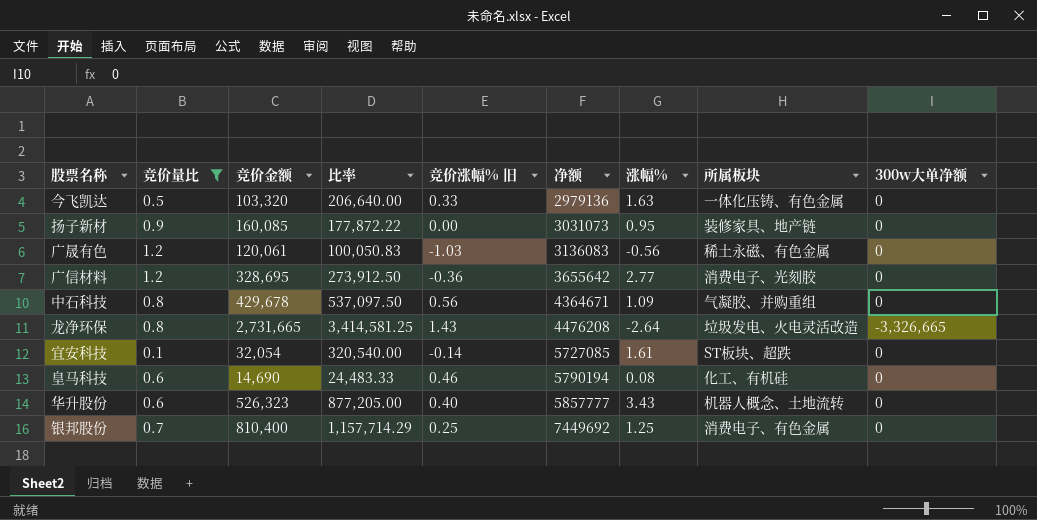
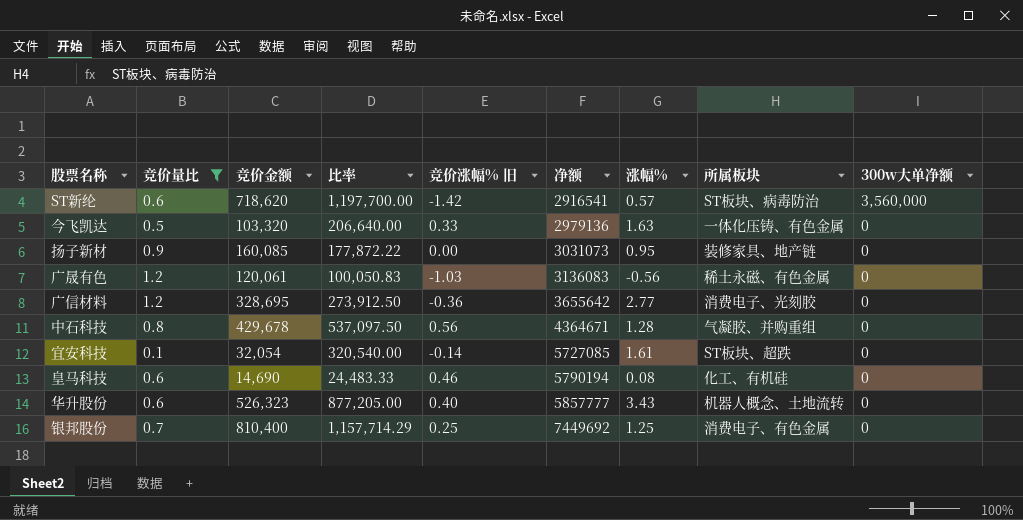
row 龙净环保: 0.8 | 2,731,665 | 3,414,581.25 | 1.43 | 4476208 | -2.64 | 垃圾发电、火电灵活改造 | -3,326,665 -> none
row ST新纶: none -> 0.6 | 718,620 | 1,197,700.00 | -1.42 | 2916541 | 0.57 | ST板块、病毒防治 | 3,560,000
中石科技 | 涨幅%: 1.09 -> 1.28

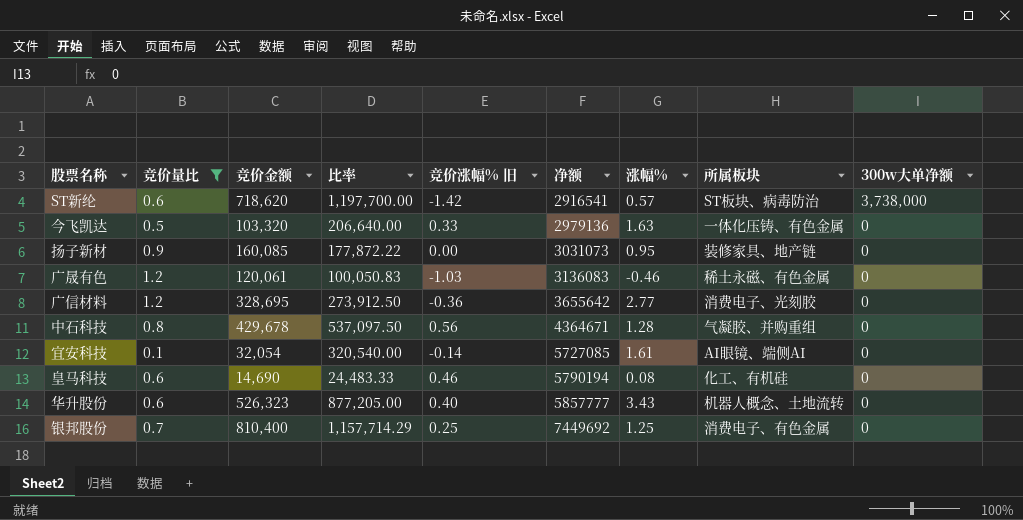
ST新纶 | 300w大单净额: 3,560,000 -> 3,738,000
广晟有色 | 涨幅%: -0.56 -> -0.46
宜安科技 | 所属板块: ST板块、超跌 -> AI眼镜、端侧AI

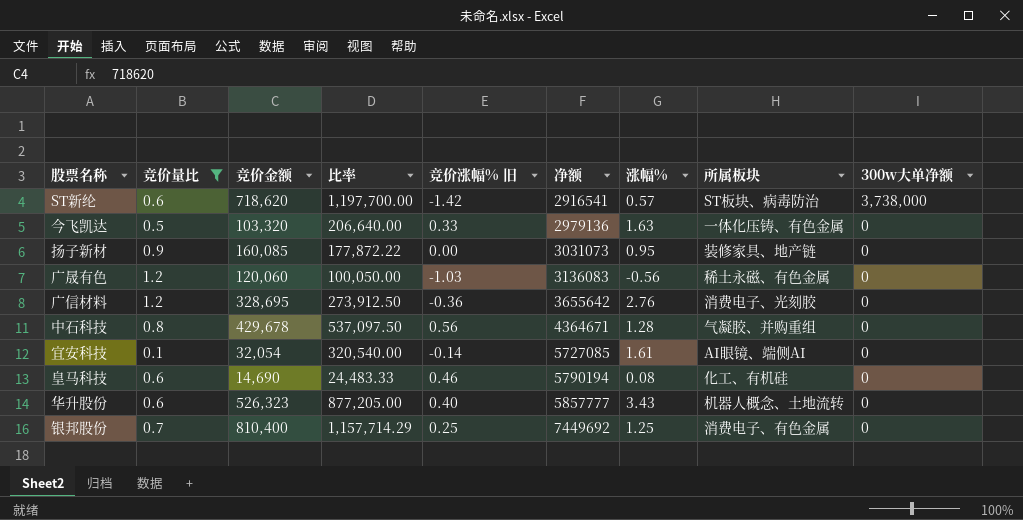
广晟有色 | 竞价金额: 120,061 -> 120,060
广晟有色 | 比率: 100,050.83 -> 100,050.00
广晟有色 | 涨幅%: -0.46 -> -0.56
广信材料 | 涨幅%: 2.77 -> 2.76

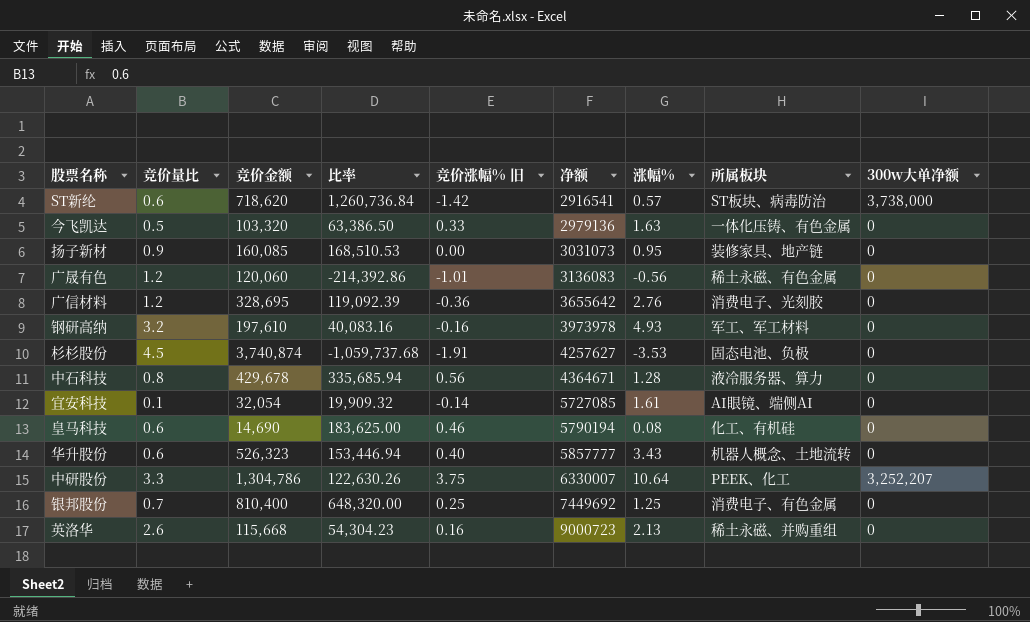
filter: 竞价量比 <= 1.2 -> none
column 比率 | formula: [竞价金额] / [竞价量比] -> [竞价金额] / [涨幅%]
广晟有色 | 竞价涨幅% 旧: -1.03 -> -1.01
中石科技 | 所属板块: 气凝胶、并购重组 -> 液冷服务器、算力

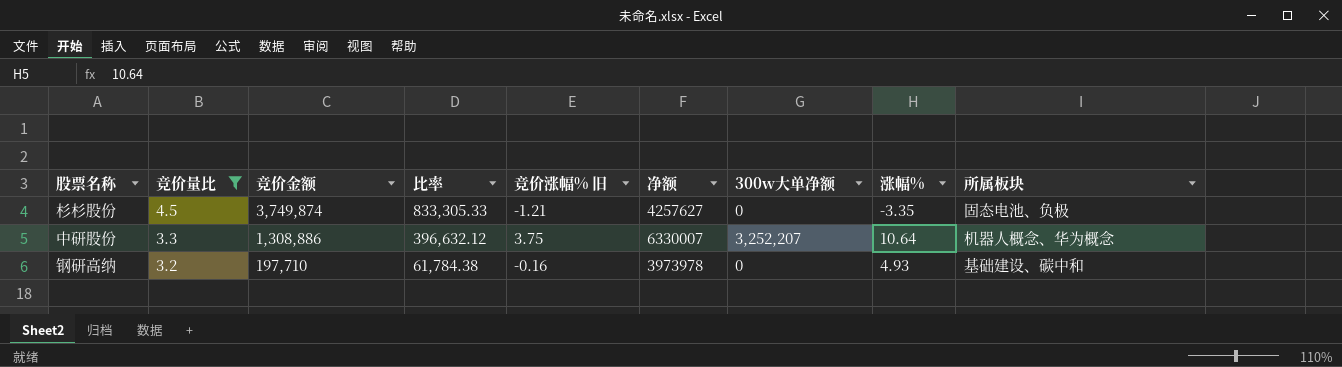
filter: none -> 竞价量比 >= 3.2
row order: 净额 ascending -> 竞价量比 descending
column 比率 | formula: [竞价金额] / [涨幅%] -> [竞价金额] / [竞价量比]
column 300w大单净额 | position: 9 -> 7
杉杉股份 | 竞价金额: 3,740,874 -> 3,749,874
杉杉股份 | 竞价涨幅% 旧: -1.91 -> -1.21
杉杉股份 | 涨幅%: -3.53 -> -3.35
中研股份 | 竞价金额: 1,304,786 -> 1,308,886
中研股份 | 所属板块: PEEK、化工 -> 机器人概念、华为概念
钢研高纳 | 竞价金额: 197,610 -> 197,710
钢研高纳 | 所属板块: 军工、军工材料 -> 基础建设、碳中和

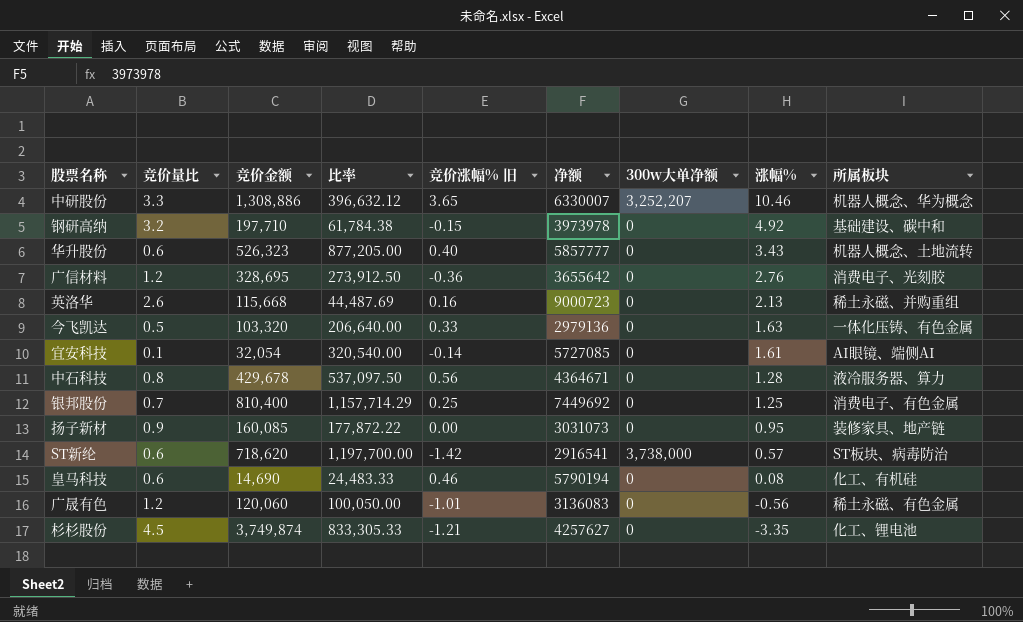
filter: 竞价量比 >= 3.2 -> none
row order: 竞价量比 descending -> 涨幅% descending
中研股份 | 竞价涨幅% 旧: 3.75 -> 3.65
中研股份 | 涨幅%: 10.64 -> 10.46
钢研高纳 | 竞价涨幅% 旧: -0.16 -> -0.15
钢研高纳 | 涨幅%: 4.93 -> 4.92
杉杉股份 | 所属板块: 固态电池、负极 -> 化工、锂电池

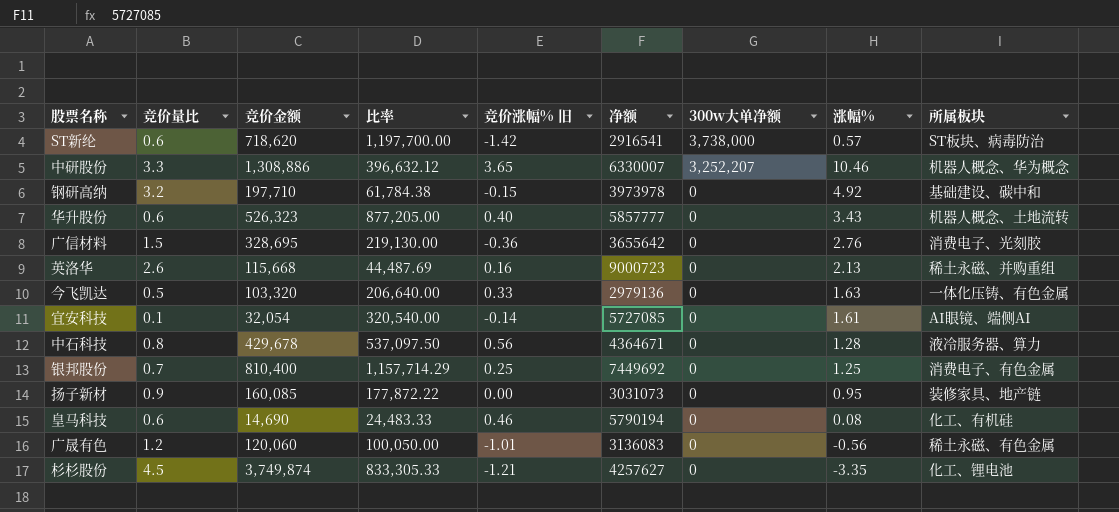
row order: 涨幅% descending -> 300w大单净额 descending
广信材料 | 竞价量比: 1.2 -> 1.5
广信材料 | 比率: 273,912.50 -> 219,130.00

